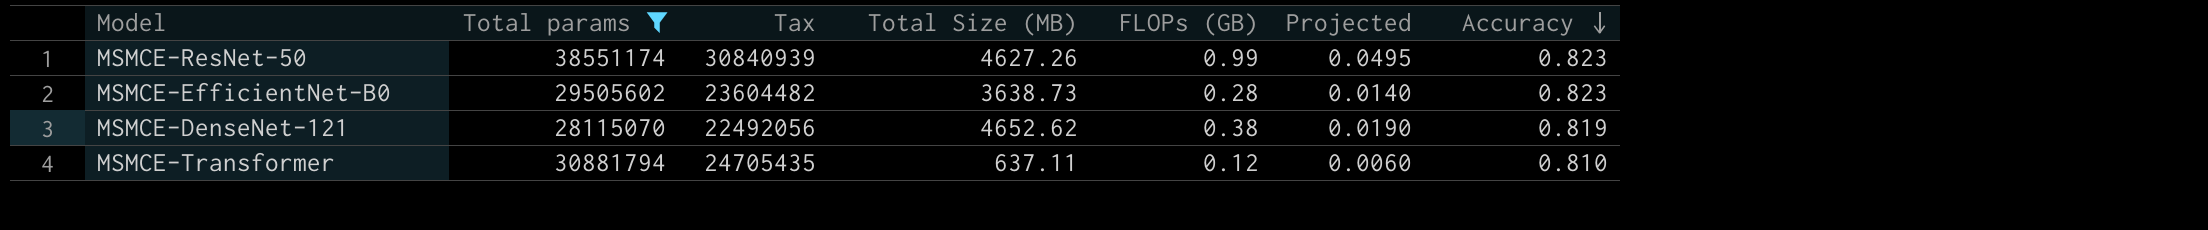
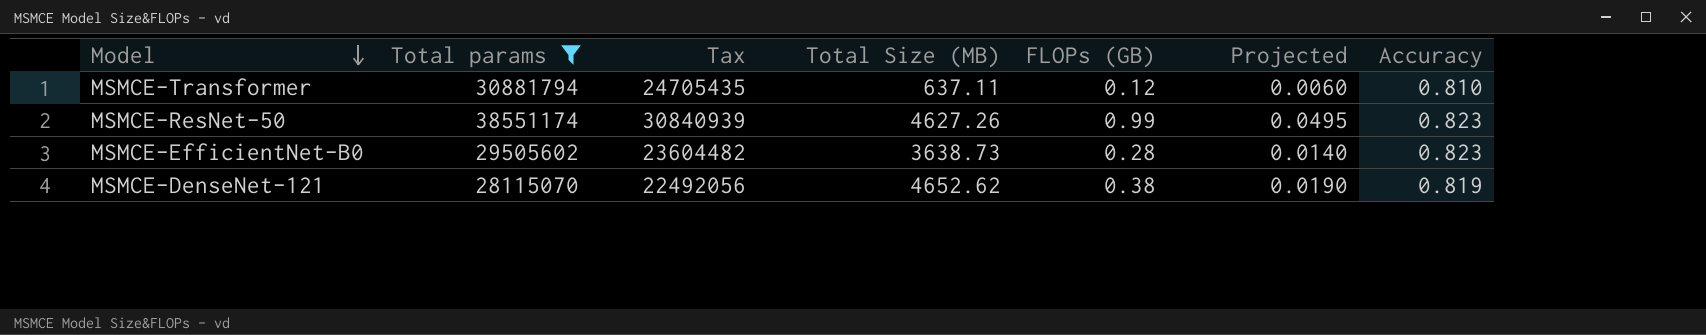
row order: Accuracy descending -> Model descending

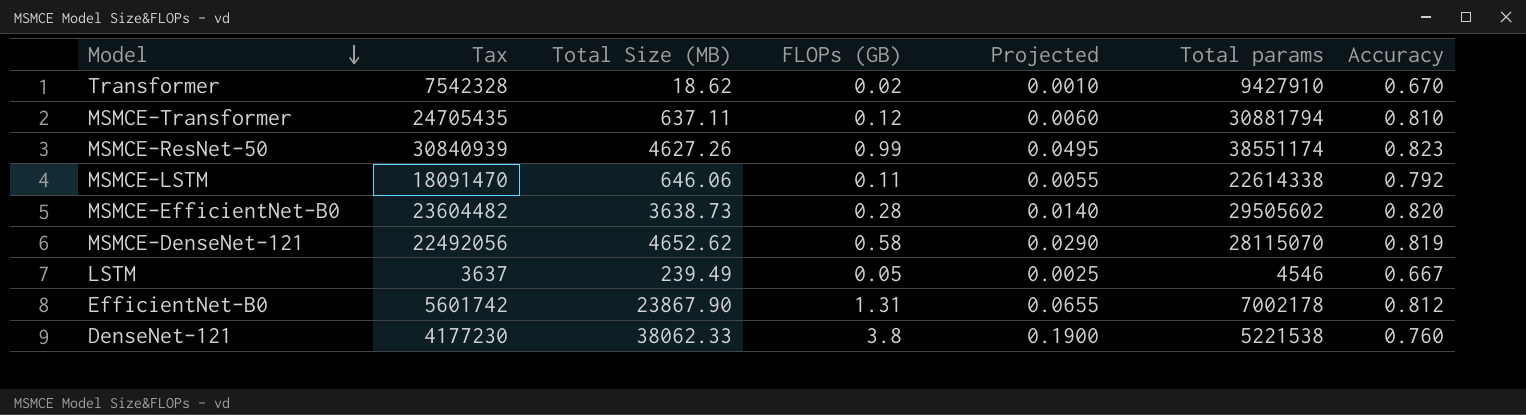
filter: Total params >= 28115070 -> none
column Total params | position: 2 -> 6
MSMCE-EfficientNet-B0 | Accuracy: 0.823 -> 0.820
MSMCE-DenseNet-121 | FLOPs (GB): 0.38 -> 0.58
MSMCE-DenseNet-121 | Projected: 0.0190 -> 0.0290

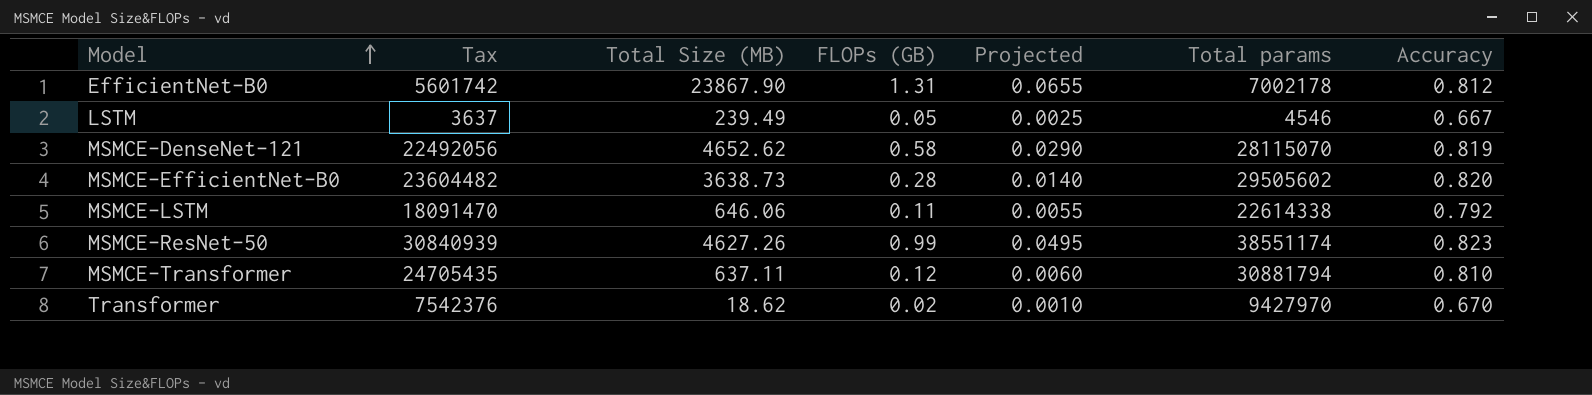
row order: Model descending -> Model ascending
row DenseNet-121: 4177230 | 38062.33 | 3.8 | 0.1900 | 5221538 | 0.760 -> none
Transformer | Tax: 7542328 -> 7542376
Transformer | Total params: 9427910 -> 9427970

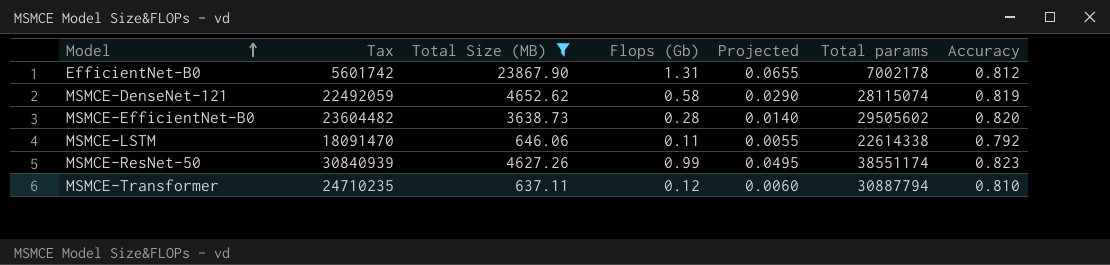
filter: none -> Total Size (MB) >= 637.11
column name: FLOPs (GB) -> Flops (Gb)
MSMCE-DenseNet-121 | Tax: 22492056 -> 22492059
MSMCE-DenseNet-121 | Total params: 28115070 -> 28115074
MSMCE-Transformer | Tax: 24705435 -> 24710235
MSMCE-Transformer | Total params: 30881794 -> 30887794

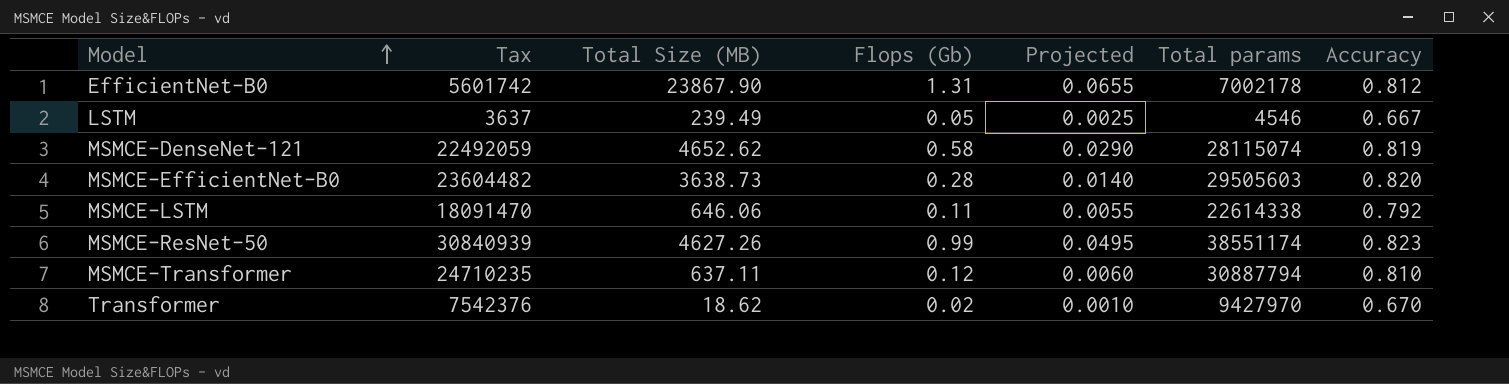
filter: Total Size (MB) >= 637.11 -> none
MSMCE-EfficientNet-B0 | Total params: 29505602 -> 29505603

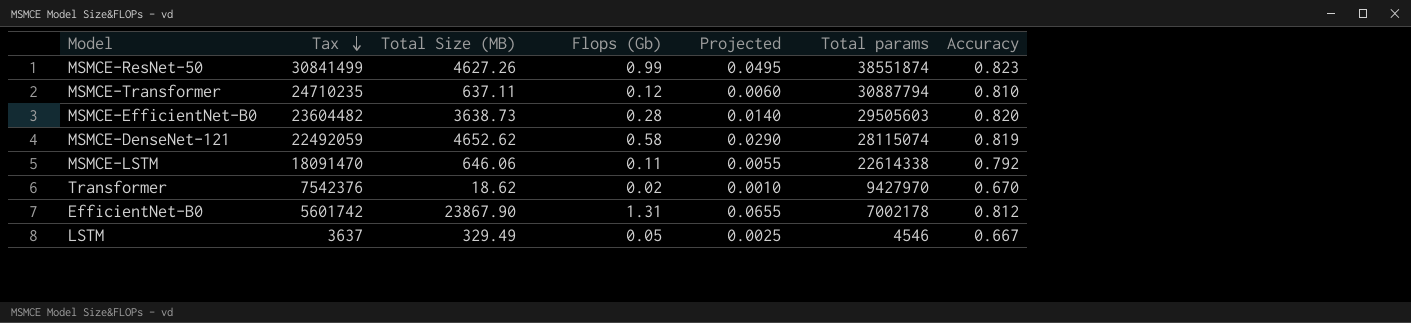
row order: Model ascending -> Tax descending
MSMCE-ResNet-50 | Tax: 30840939 -> 30841499
MSMCE-ResNet-50 | Total params: 38551174 -> 38551874
LSTM | Total Size (MB): 239.49 -> 329.49

